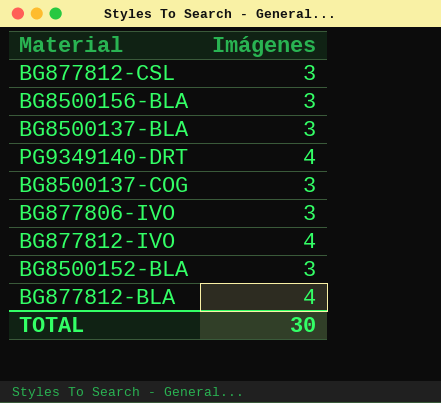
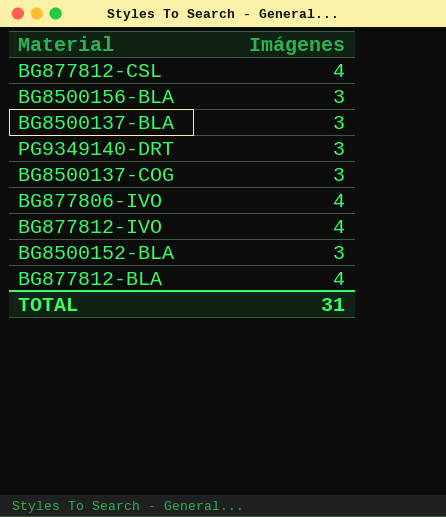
BG877812-CSL | Imágenes: 3 -> 4
PG9349140-DRT | Imágenes: 4 -> 3
BG877806-IVO | Imágenes: 3 -> 4
TOTAL | Imágenes: 30 -> 31

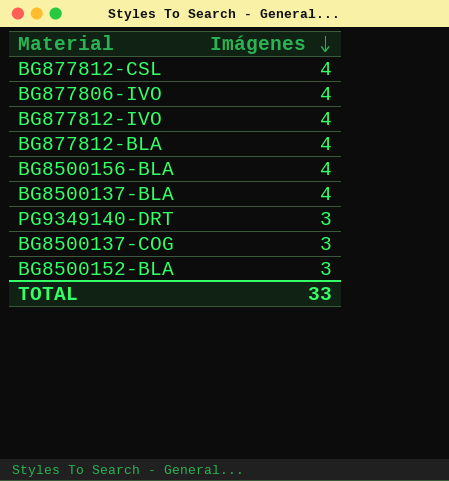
row order: none -> Imágenes descending
BG8500156-BLA | Imágenes: 3 -> 4
BG8500137-BLA | Imágenes: 3 -> 4
TOTAL | Imágenes: 31 -> 33

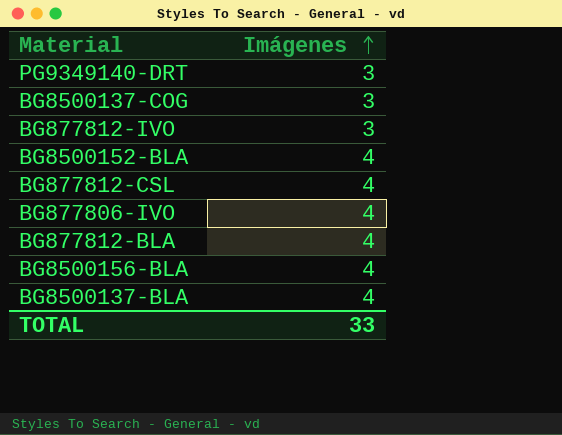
row order: Imágenes descending -> Imágenes ascending
BG877812-IVO | Imágenes: 4 -> 3
BG8500152-BLA | Imágenes: 3 -> 4

